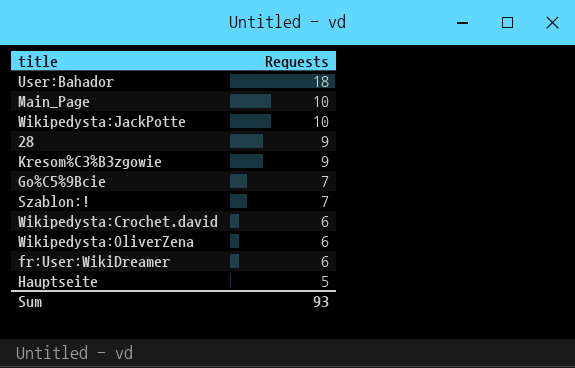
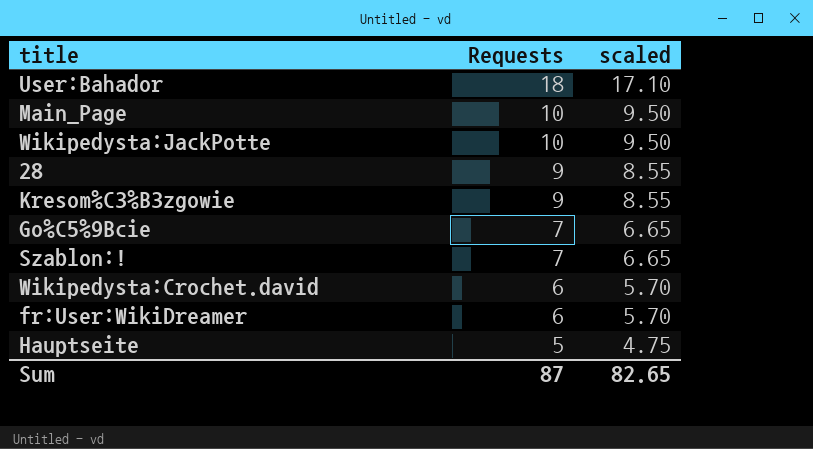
column scaled | formula: none -> [Requests] * 0.95
row Wikipedysta:OliverZena: 6 -> none
Sum | Requests: 93 -> 87

